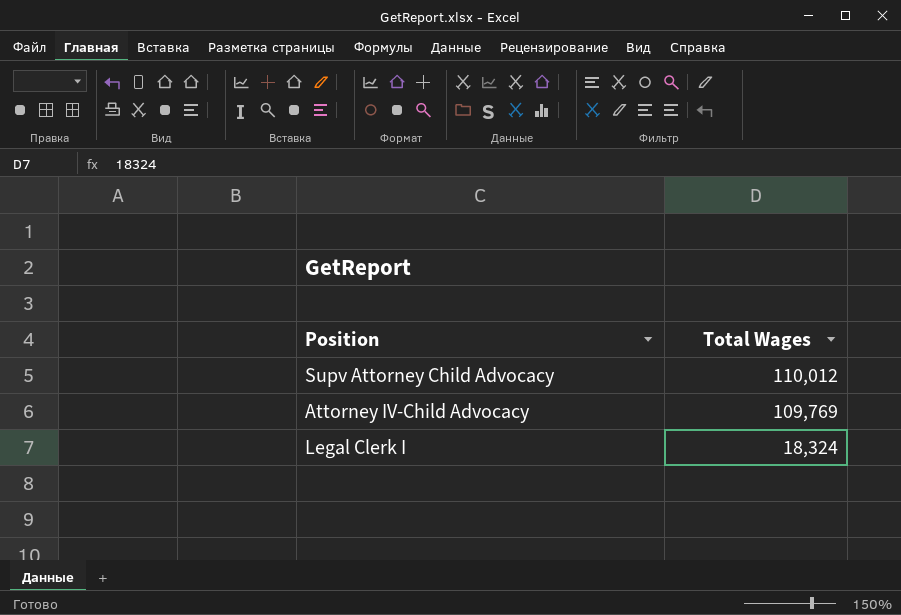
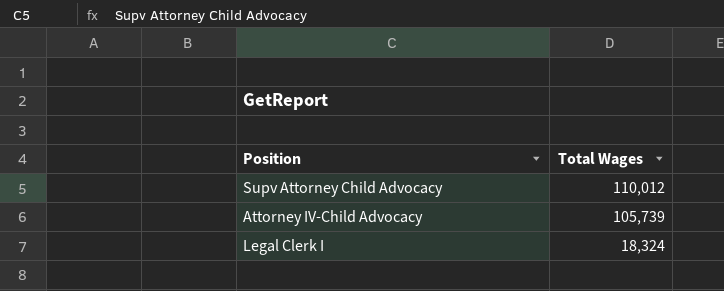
Attorney IV-Child Advocacy | Total Wages: 109,769 -> 105,739

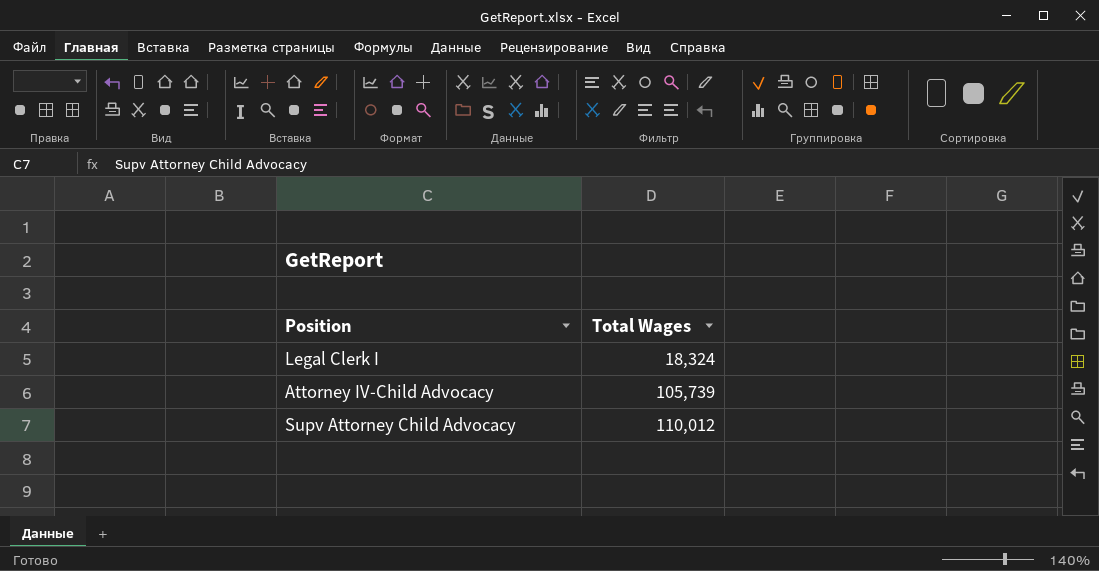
row order: Total Wages descending -> Total Wages ascending

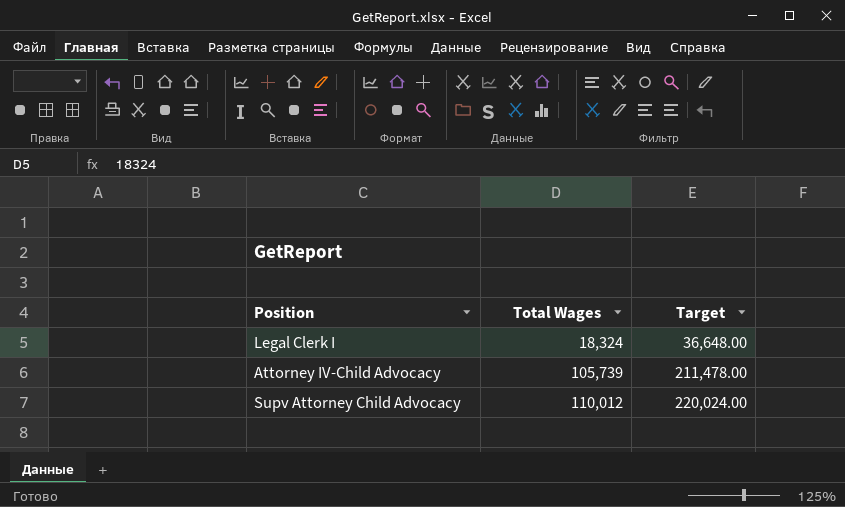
column Target | formula: none -> [Total Wages] * 2

